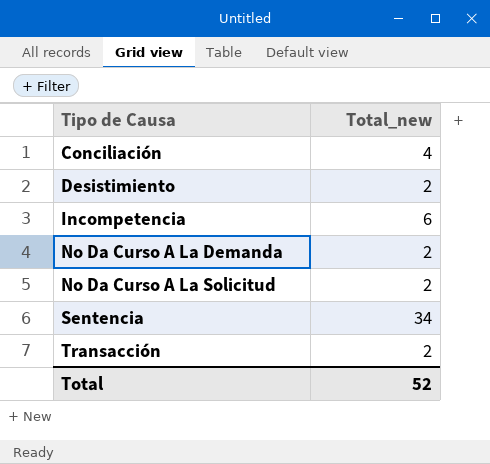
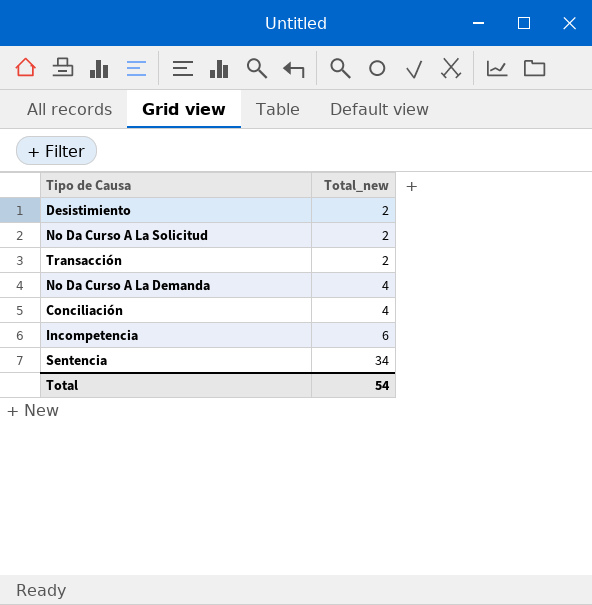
row order: Tipo de Causa ascending -> Total_new ascending
No Da Curso A La Demanda | Total_new: 2 -> 4
Total | Total_new: 52 -> 54

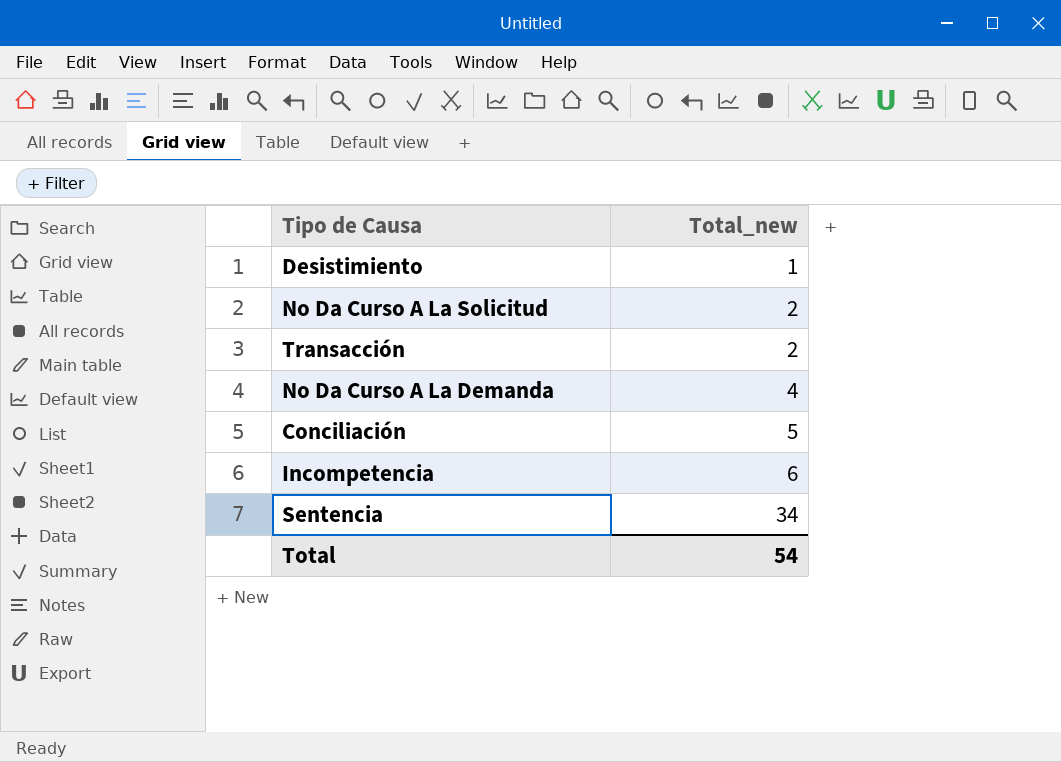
Desistimiento | Total_new: 2 -> 1
Conciliación | Total_new: 4 -> 5

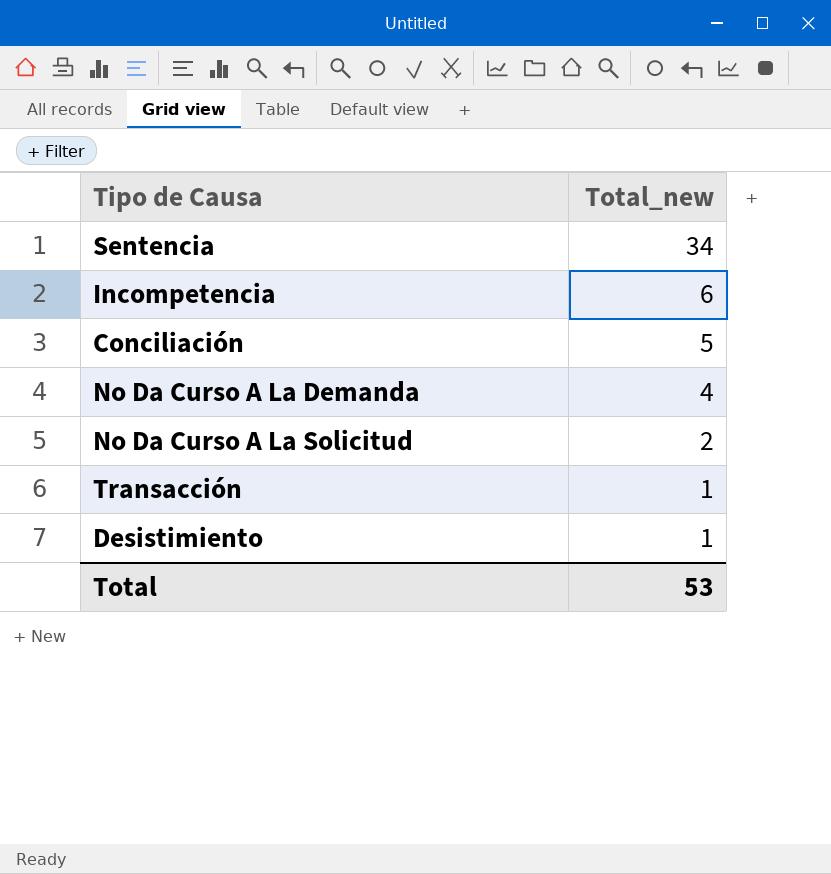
row order: Total_new ascending -> Total_new descending
Transacción | Total_new: 2 -> 1
Total | Total_new: 54 -> 53

